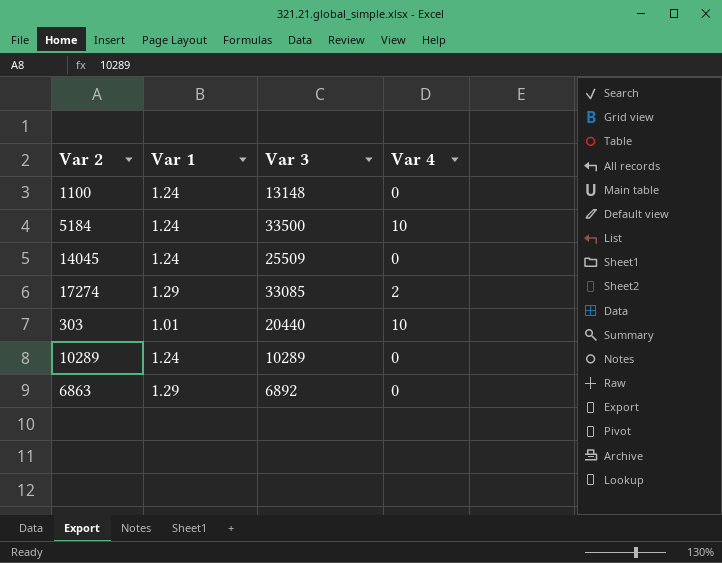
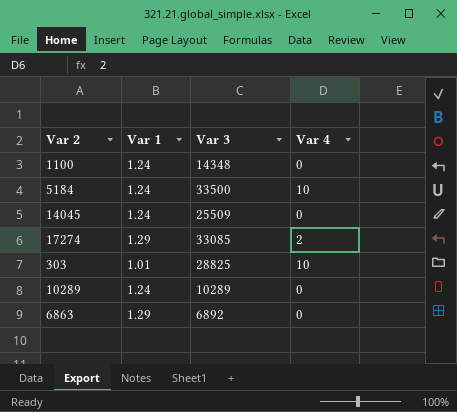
1100 | Var 3: 13148 -> 14348
303 | Var 3: 20440 -> 28825

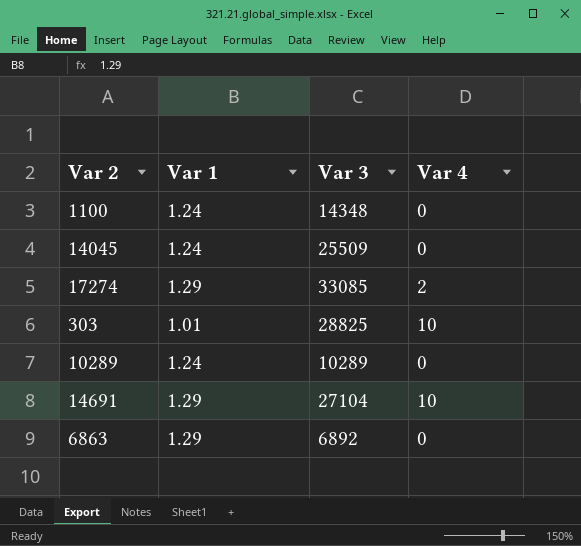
row 5184: 1.24 | 33500 | 10 -> none
row 14691: none -> 1.29 | 27104 | 10

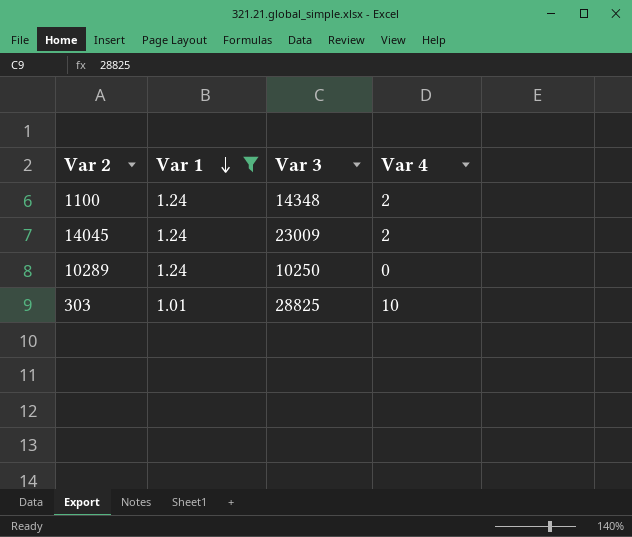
filter: none -> Var 1 != 1.29
row order: none -> Var 1 descending
1100 | Var 4: 0 -> 2
14045 | Var 3: 25509 -> 23009
14045 | Var 4: 0 -> 2
10289 | Var 3: 10289 -> 10250

